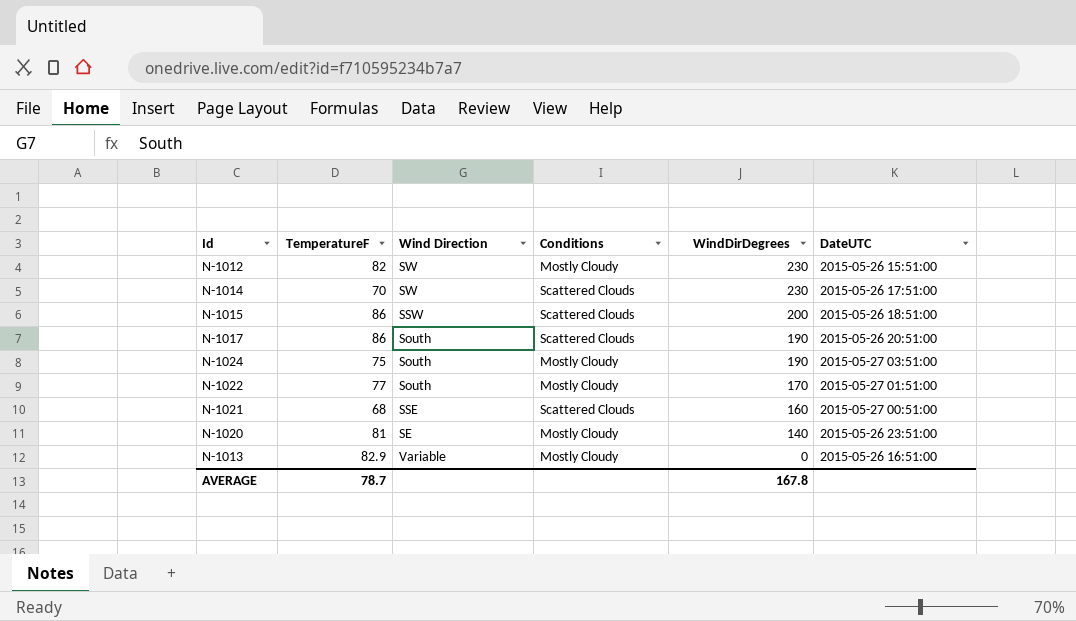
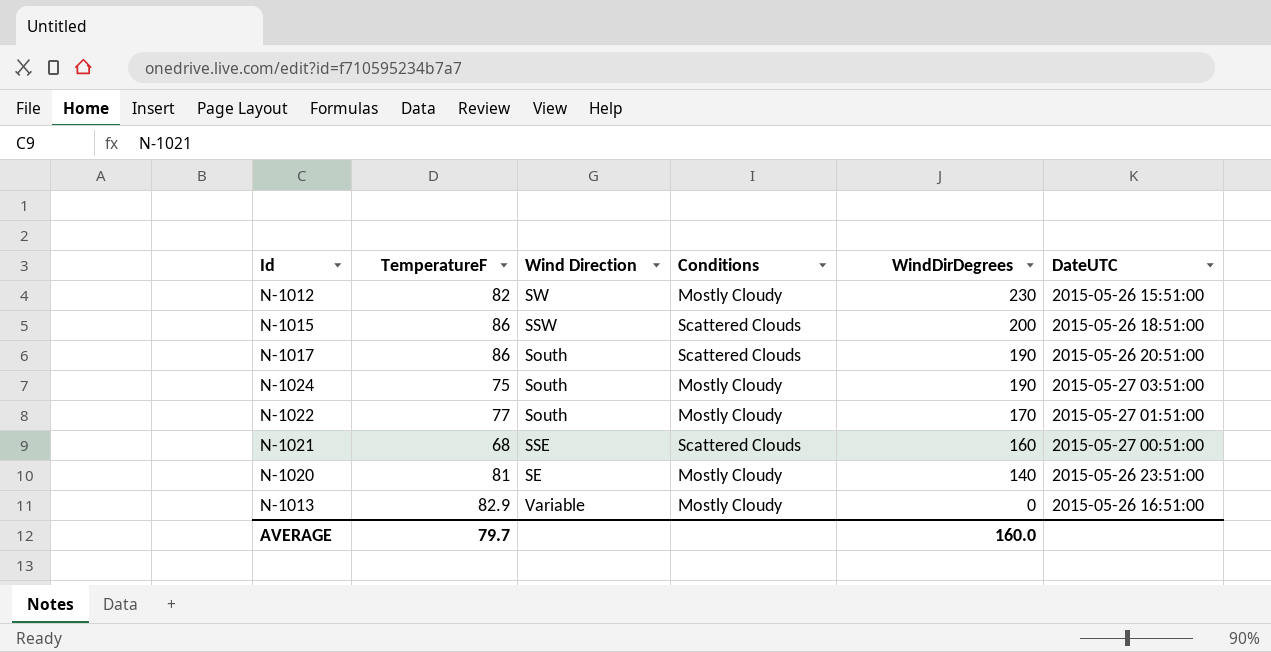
row N-1014: 70 | SW | Scattered Clouds | 230 | 2015-05-26 17:51:00 -> none
AVERAGE | TemperatureF: 78.7 -> 79.7
AVERAGE | WindDirDegrees: 167.8 -> 160.0

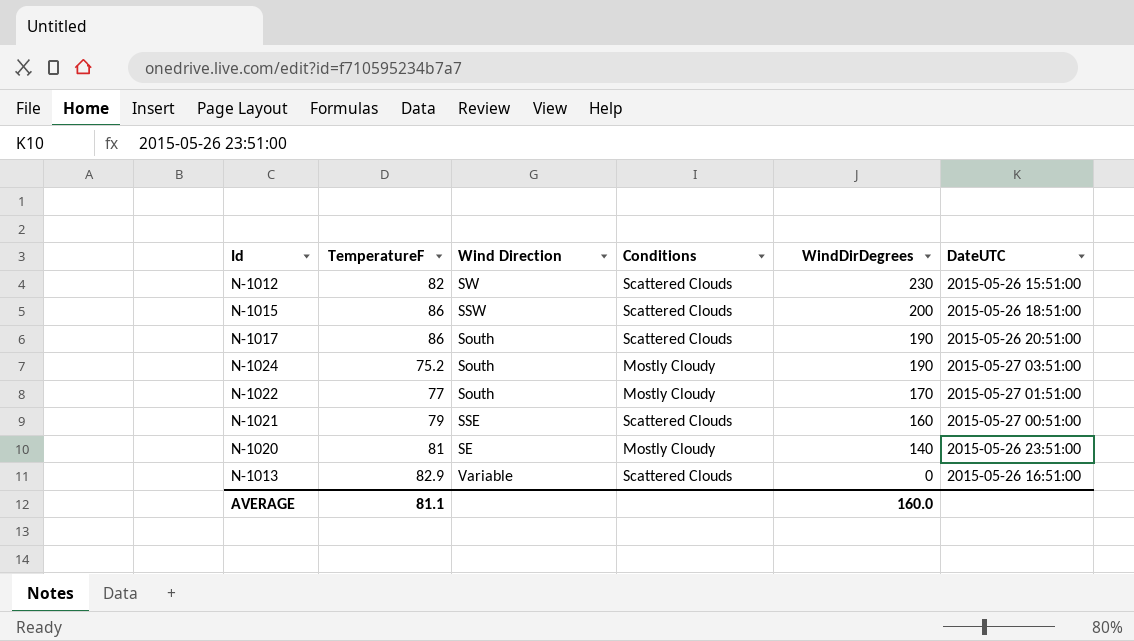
N-1012 | Conditions: Mostly Cloudy -> Scattered Clouds
N-1024 | TemperatureF: 75 -> 75.2
N-1021 | TemperatureF: 68 -> 79
N-1013 | Conditions: Mostly Cloudy -> Scattered Clouds
AVERAGE | TemperatureF: 79.7 -> 81.1

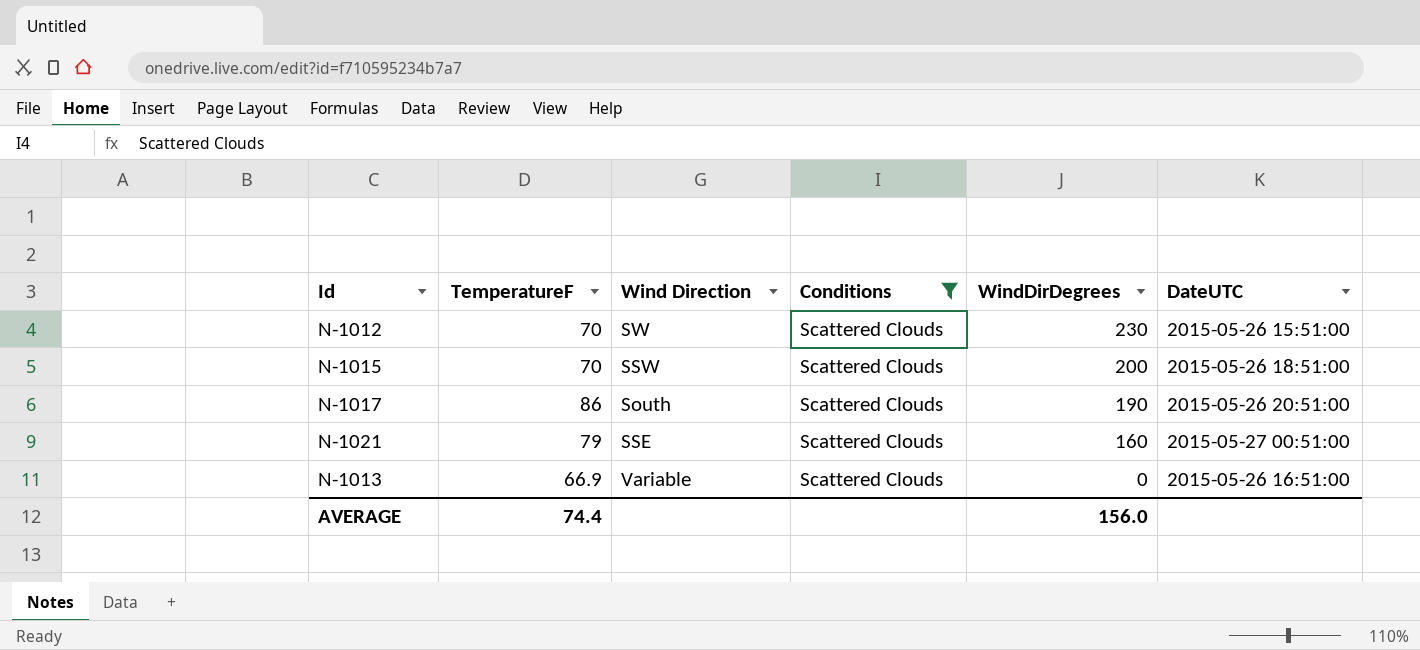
filter: none -> Conditions = Scattered Clouds
N-1012 | TemperatureF: 82 -> 70
N-1015 | TemperatureF: 86 -> 70
N-1013 | TemperatureF: 82.9 -> 66.9
AVERAGE | TemperatureF: 81.1 -> 74.4
AVERAGE | WindDirDegrees: 160.0 -> 156.0

